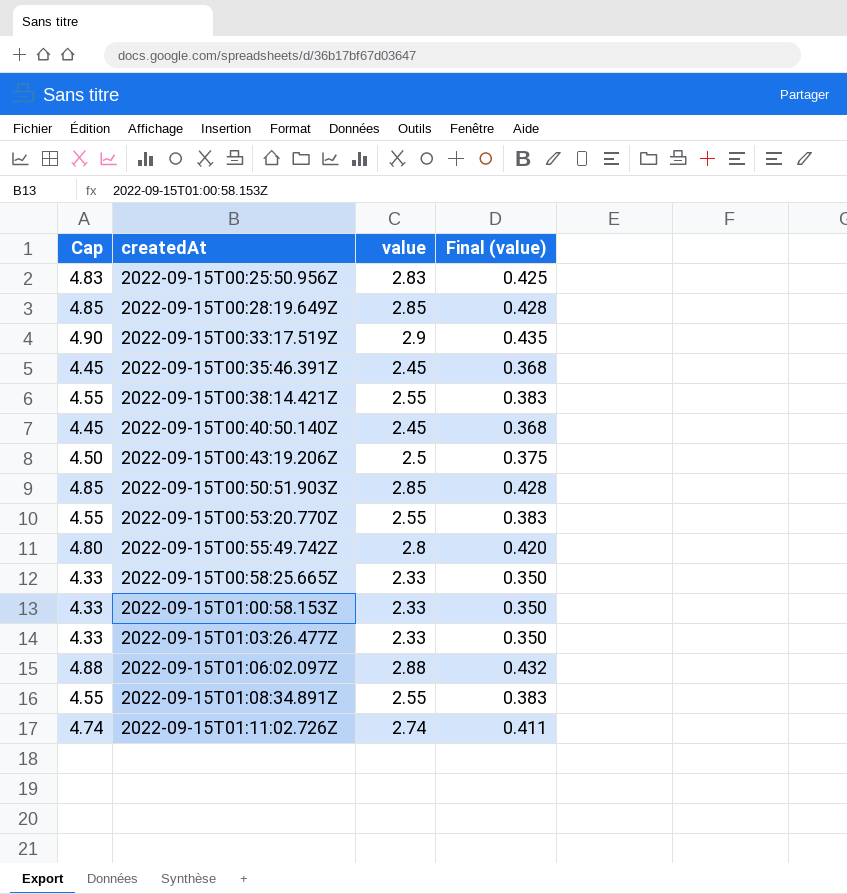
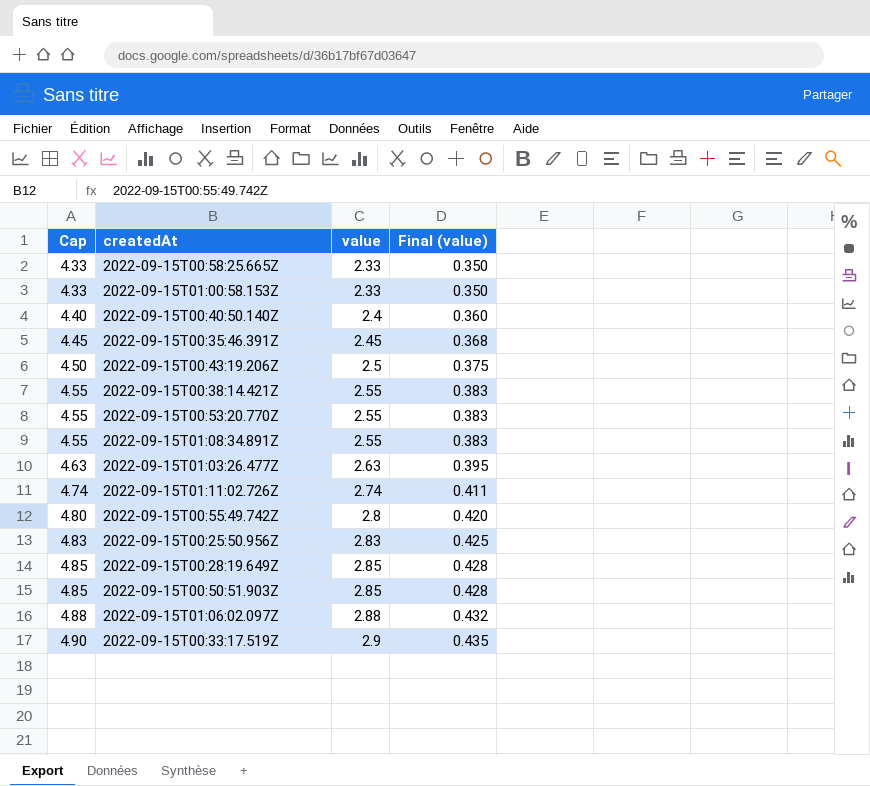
row order: createdAt ascending -> Cap ascending
2022-09-15T00:40:50.140Z | Cap: 4.45 -> 4.40
2022-09-15T00:40:50.140Z | value: 2.45 -> 2.4
2022-09-15T00:40:50.140Z | Final (value): 0.368 -> 0.360
2022-09-15T01:03:26.477Z | Cap: 4.33 -> 4.63
2022-09-15T01:03:26.477Z | value: 2.33 -> 2.63
2022-09-15T01:03:26.477Z | Final (value): 0.350 -> 0.395

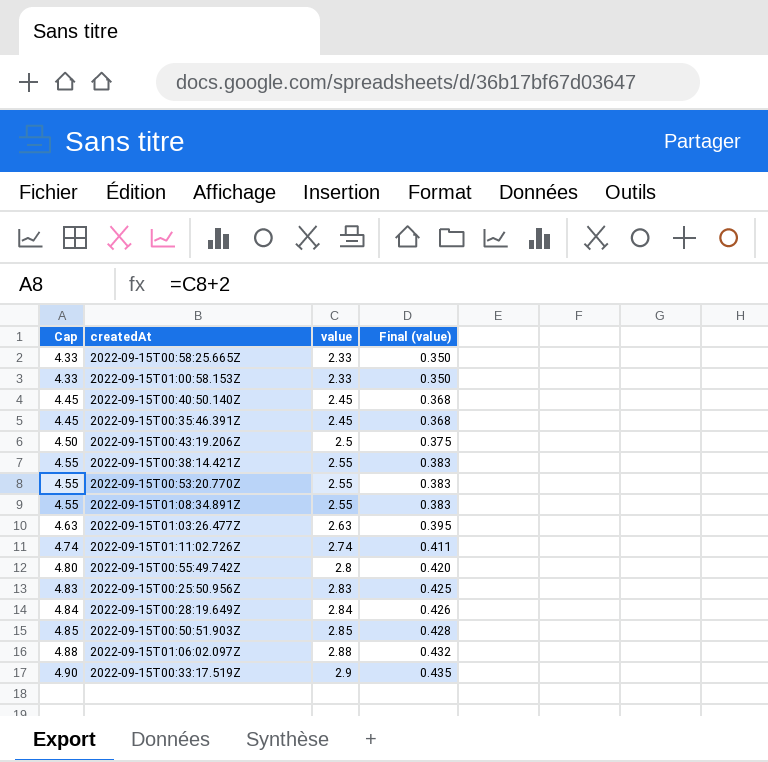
2022-09-15T00:40:50.140Z | Cap: 4.40 -> 4.45
2022-09-15T00:40:50.140Z | value: 2.4 -> 2.45
2022-09-15T00:40:50.140Z | Final (value): 0.360 -> 0.368
2022-09-15T00:28:19.649Z | Cap: 4.85 -> 4.84
2022-09-15T00:28:19.649Z | value: 2.85 -> 2.84
2022-09-15T00:28:19.649Z | Final (value): 0.428 -> 0.426

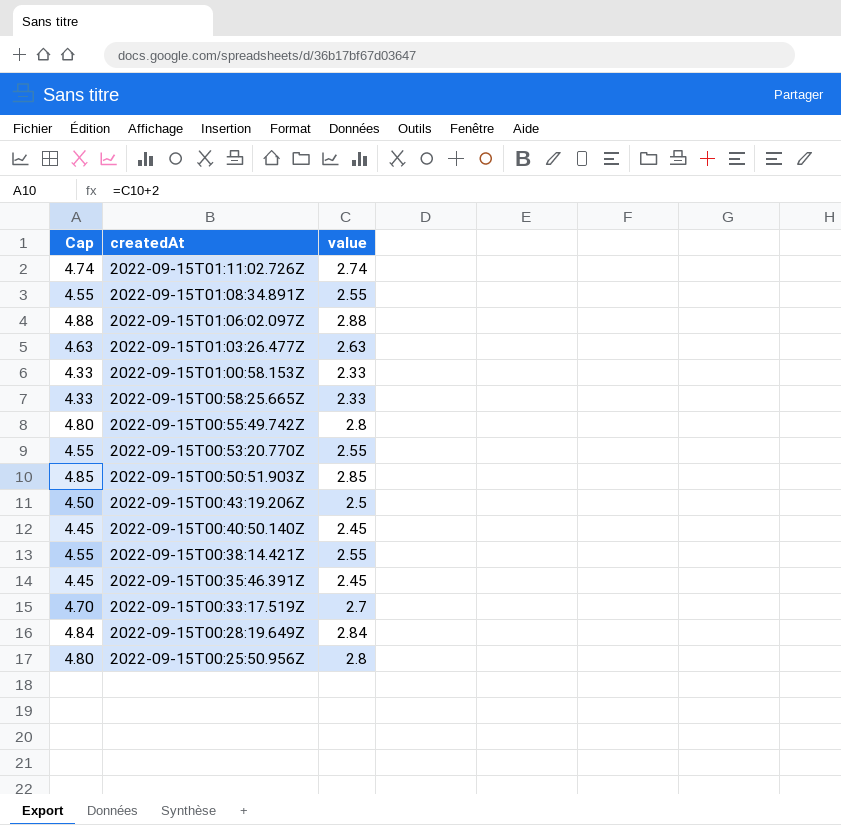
row order: Cap ascending -> createdAt descending
column Final (value) | formula: [value] * 0.15 -> none
2022-09-15T00:33:17.519Z | Cap: 4.90 -> 4.70
2022-09-15T00:33:17.519Z | value: 2.9 -> 2.7
2022-09-15T00:25:50.956Z | Cap: 4.83 -> 4.80
2022-09-15T00:25:50.956Z | value: 2.83 -> 2.8

